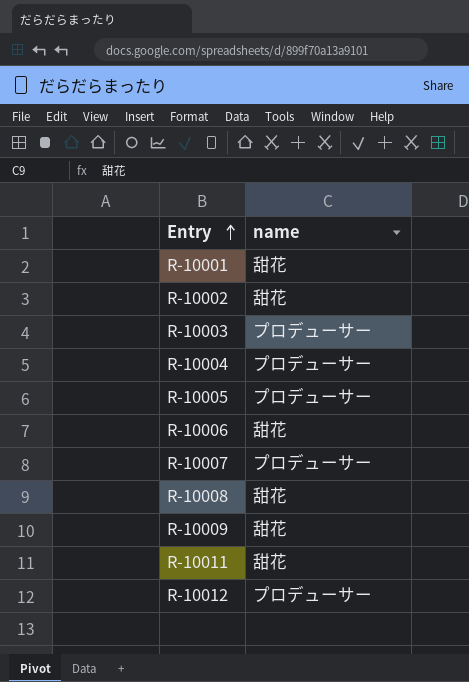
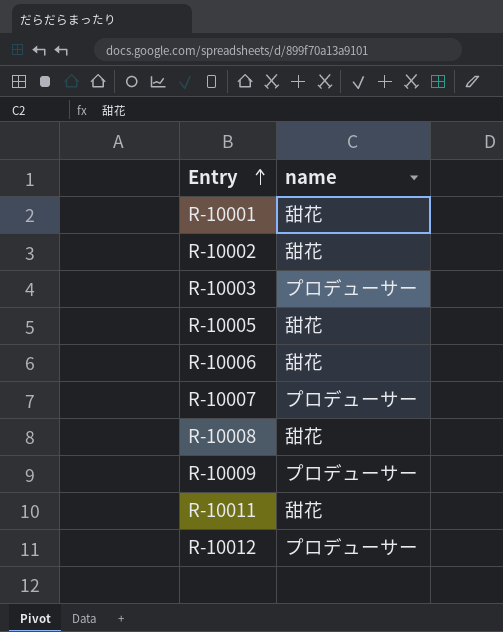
row R-10004: プロデューサー -> none
R-10005 | name: プロデューサー -> 甜花
R-10009 | name: 甜花 -> プロデューサー

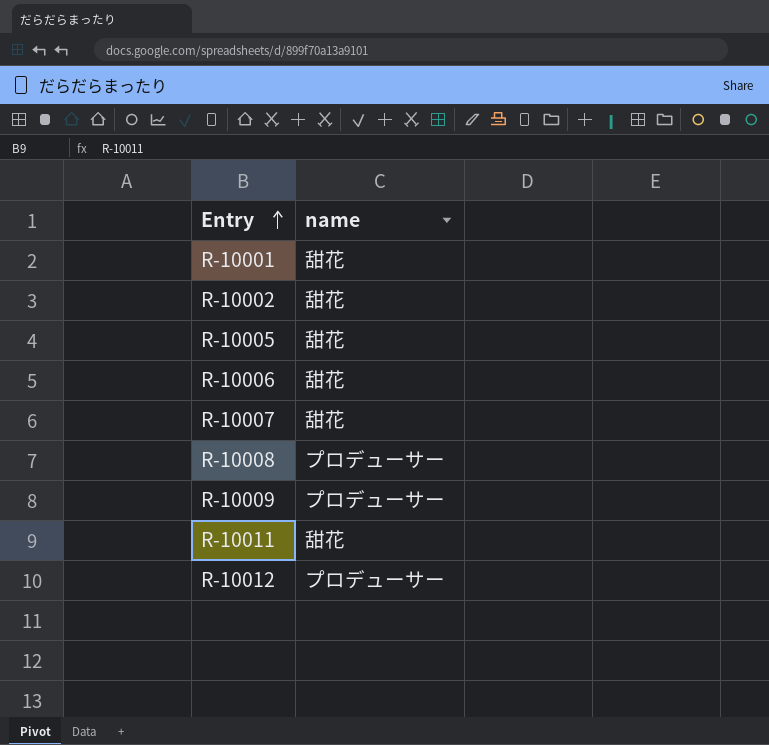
row R-10003: プロデューサー -> none
R-10007 | name: プロデューサー -> 甜花
R-10008 | name: 甜花 -> プロデューサー

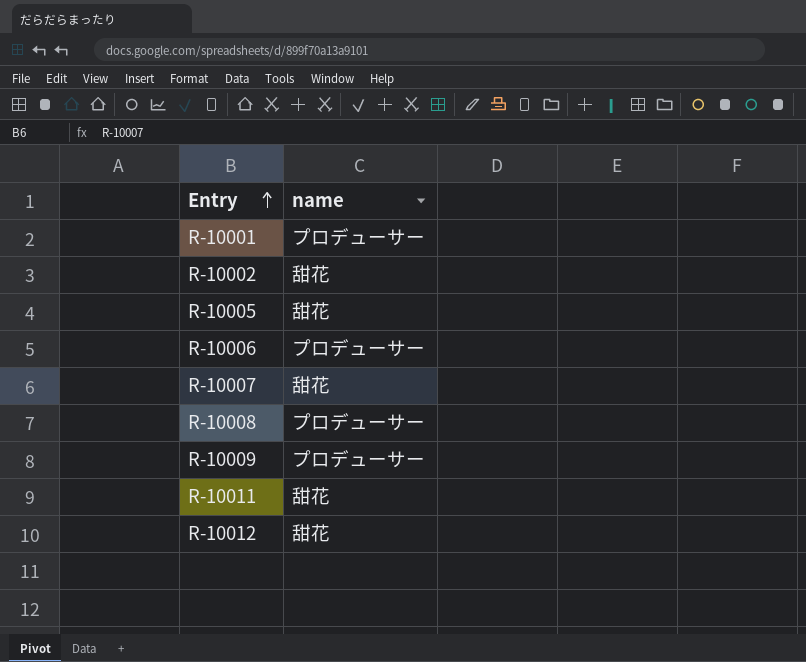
R-10001 | name: 甜花 -> プロデューサー
R-10006 | name: 甜花 -> プロデューサー
R-10012 | name: プロデューサー -> 甜花

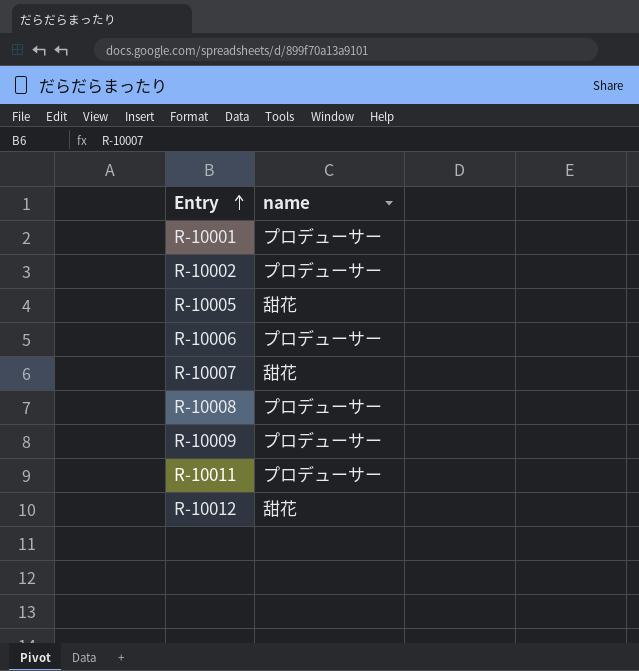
R-10002 | name: 甜花 -> プロデューサー
R-10011 | name: 甜花 -> プロデューサー

